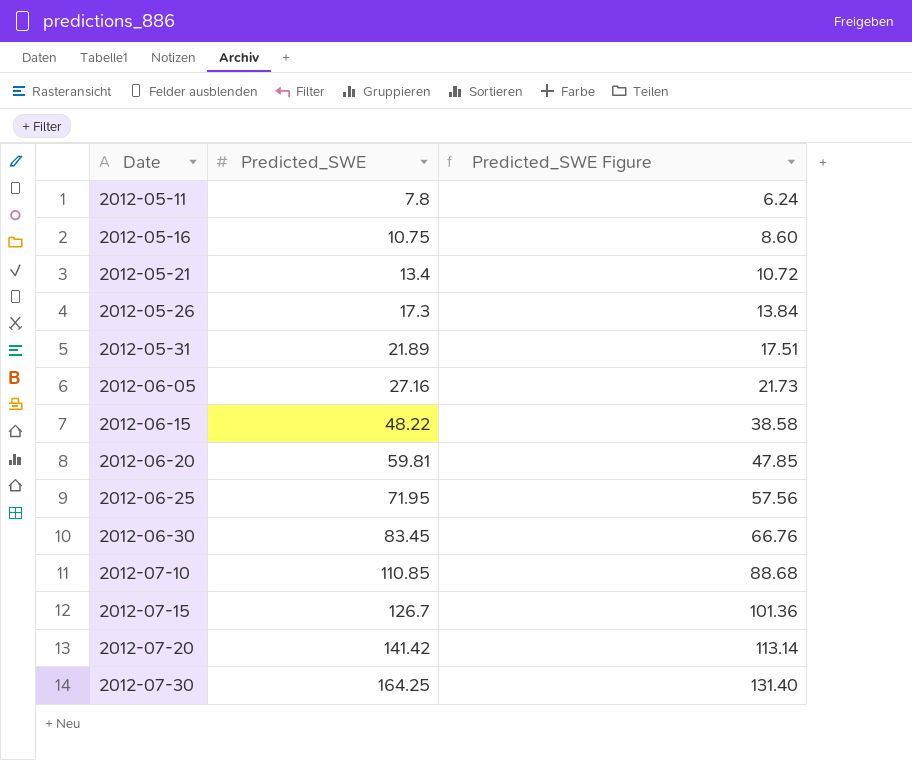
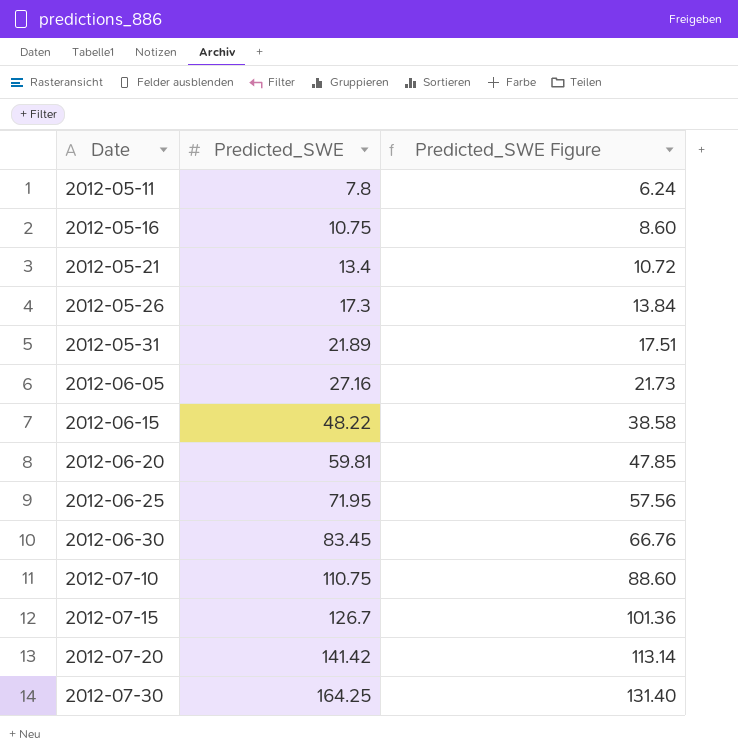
2012-07-10 | Predicted_SWE: 110.85 -> 110.75
2012-07-10 | Predicted_SWE Figure: 88.68 -> 88.60

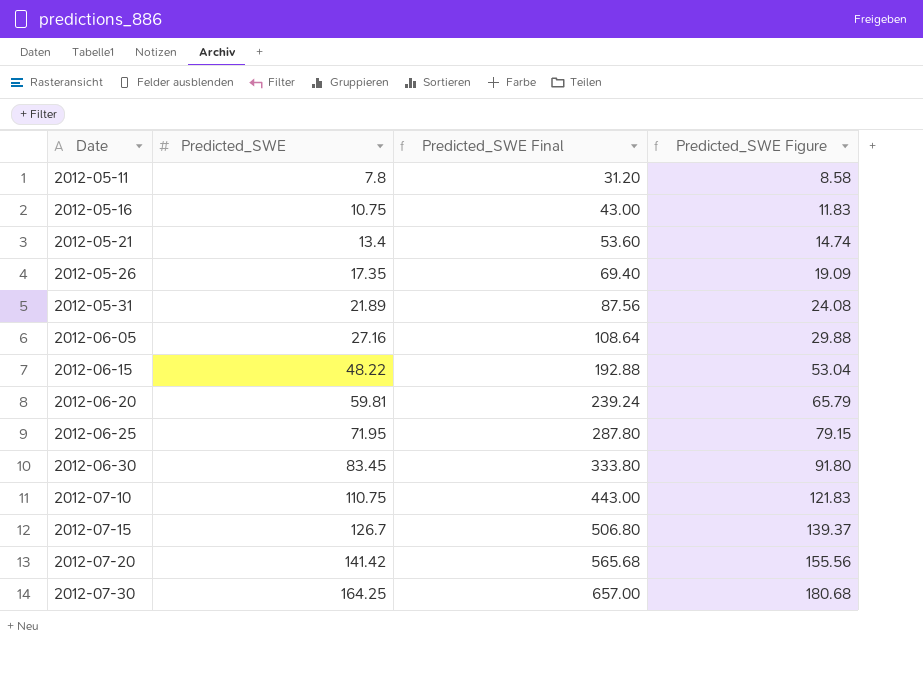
column Predicted_SWE Final | formula: none -> [Predicted_SWE] * 4
column Predicted_SWE Figure | formula: [Predicted_SWE] * 0.8 -> [Predicted_SWE] * 1.1
2012-05-26 | Predicted_SWE: 17.3 -> 17.35

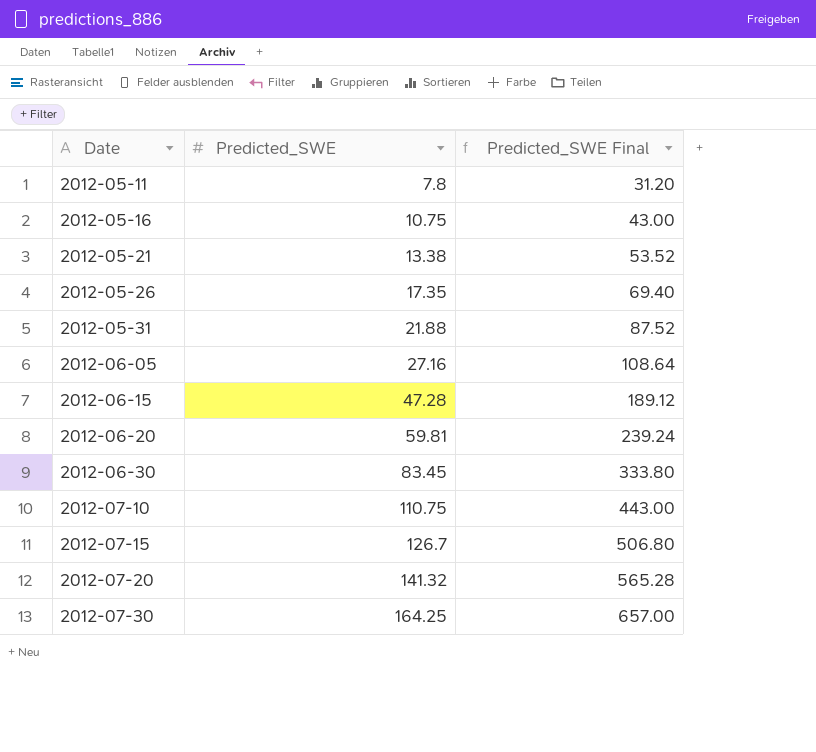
column Predicted_SWE Figure | formula: [Predicted_SWE] * 1.1 -> none
row 2012-06-25: 71.95 | 287.80 | 79.15 -> none
2012-05-21 | Predicted_SWE: 13.4 -> 13.38
2012-05-21 | Predicted_SWE Final: 53.60 -> 53.52
2012-05-31 | Predicted_SWE: 21.89 -> 21.88
2012-05-31 | Predicted_SWE Final: 87.56 -> 87.52
2012-06-15 | Predicted_SWE: 48.22 -> 47.28
2012-06-15 | Predicted_SWE Final: 192.88 -> 189.12
2012-07-20 | Predicted_SWE: 141.42 -> 141.32
2012-07-20 | Predicted_SWE Final: 565.68 -> 565.28

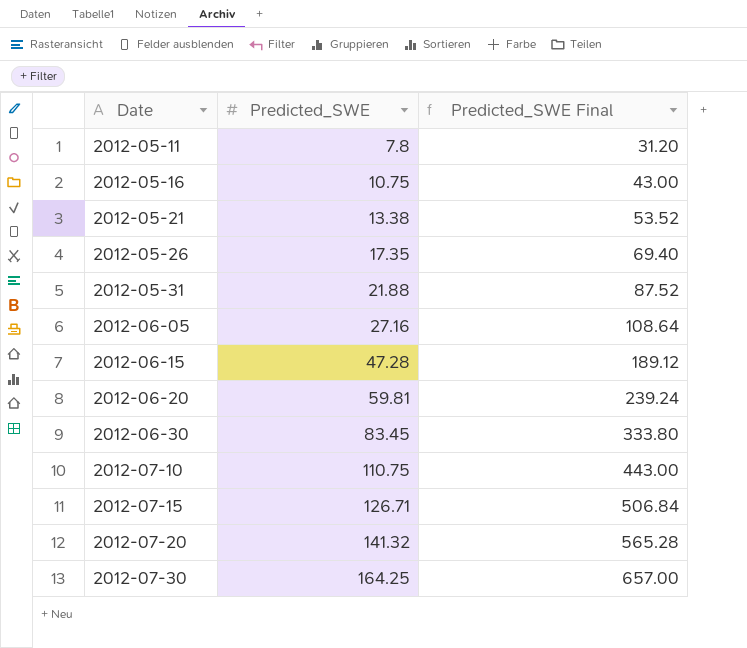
2012-07-15 | Predicted_SWE: 126.7 -> 126.71
2012-07-15 | Predicted_SWE Final: 506.80 -> 506.84

